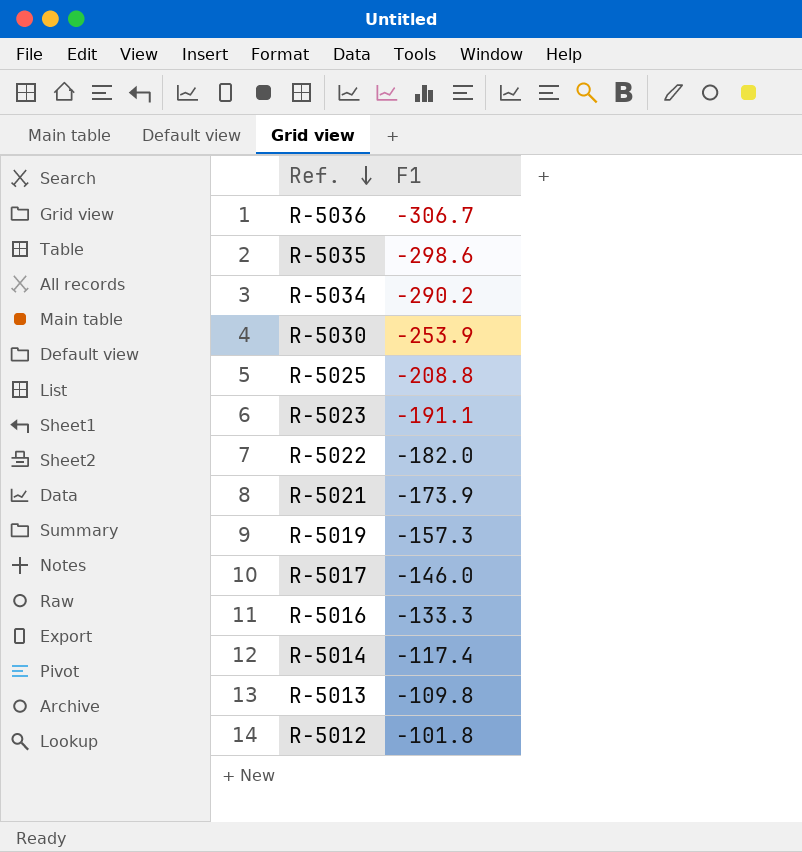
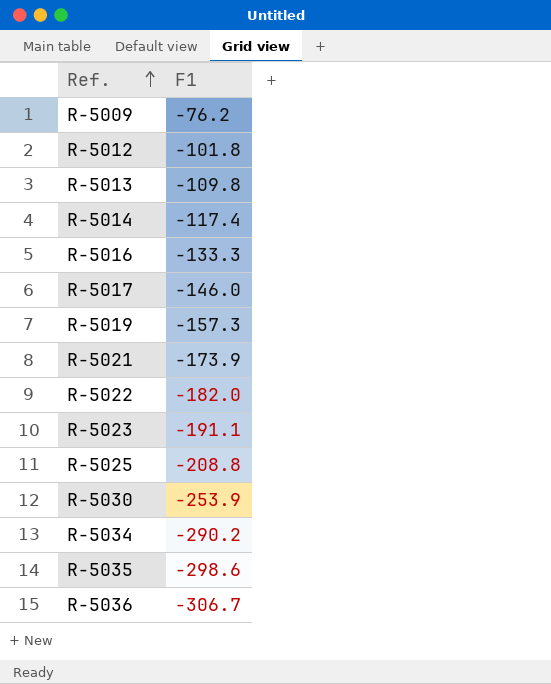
row order: Ref. descending -> Ref. ascending
row R-5009: none -> -76.2

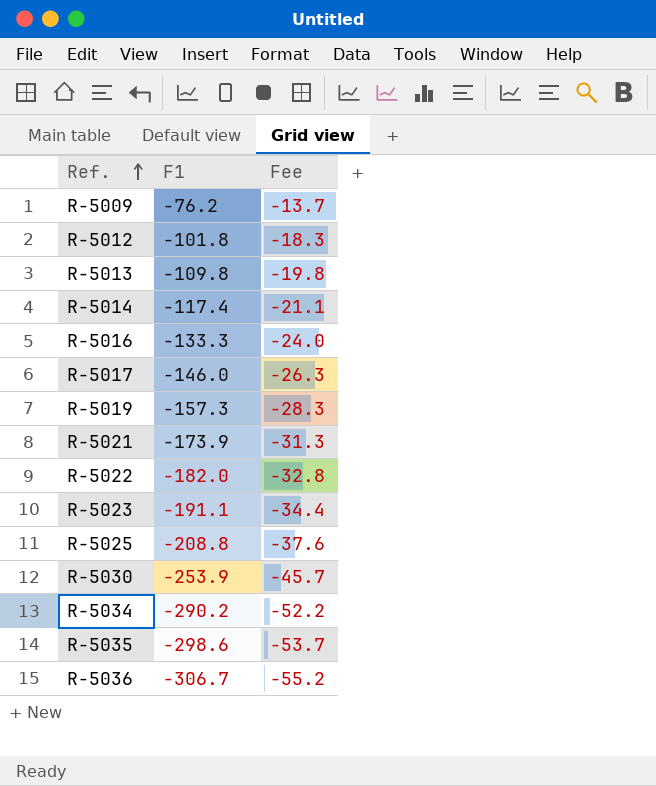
column Fee | formula: none -> [F1] * 0.18

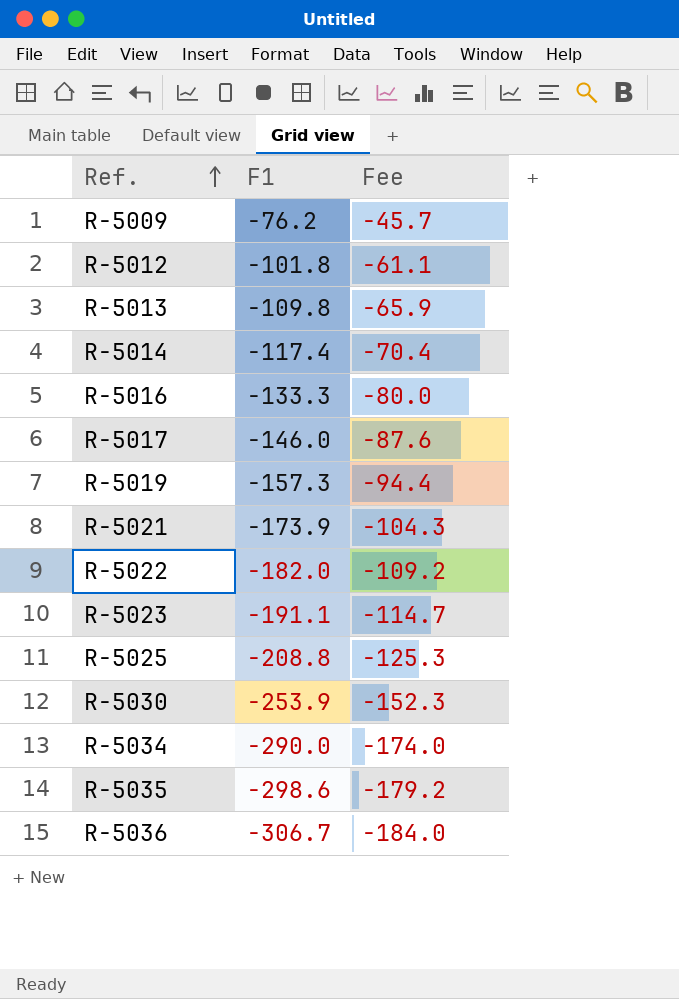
column Fee | formula: [F1] * 0.18 -> [F1] * 0.6
R-5034 | F1: -290.2 -> -290.0

